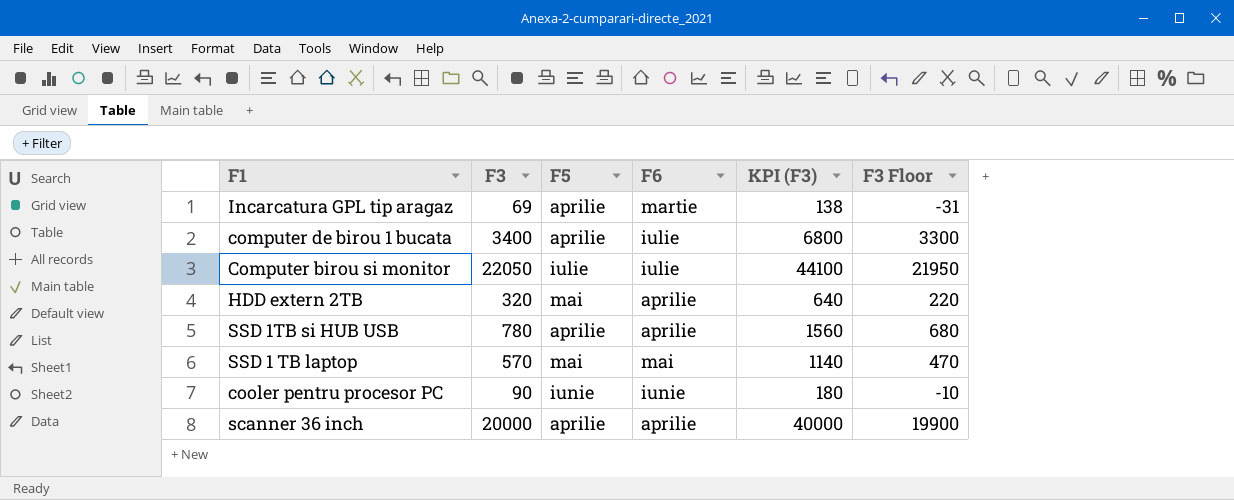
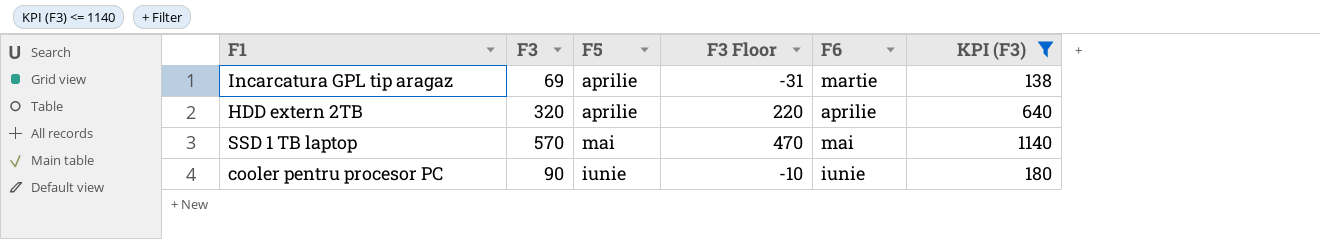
filter: none -> KPI (F3) <= 1140
column F3 Floor | position: 6 -> 4
HDD extern 2TB | F5: mai -> aprilie

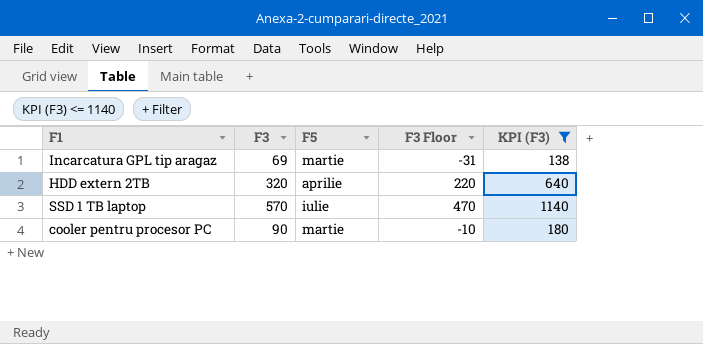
column F6 | position: 5 -> none
Incarcatura GPL tip aragaz | F5: aprilie -> martie
SSD 1 TB laptop | F5: mai -> iulie
cooler pentru procesor PC | F5: iunie -> martie

